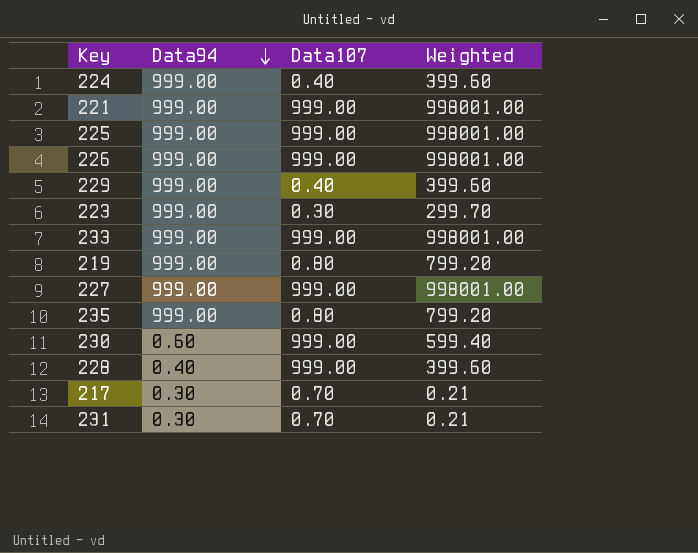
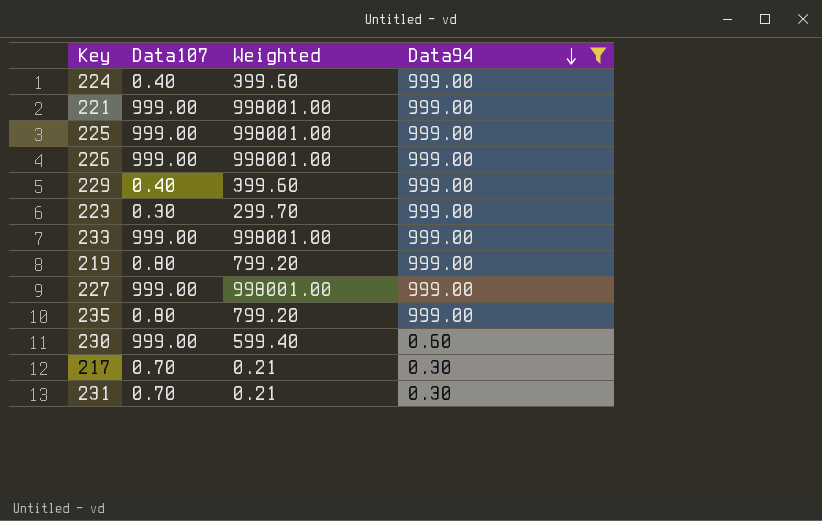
filter: none -> Data94 != 0.40
column Data94 | position: 2 -> 4

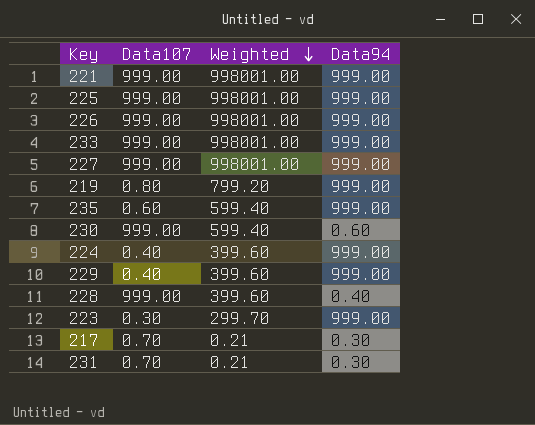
filter: Data94 != 0.40 -> none
row order: Data94 descending -> Weighted descending
235 | Data107: 0.80 -> 0.60
235 | Weighted: 799.20 -> 599.40

